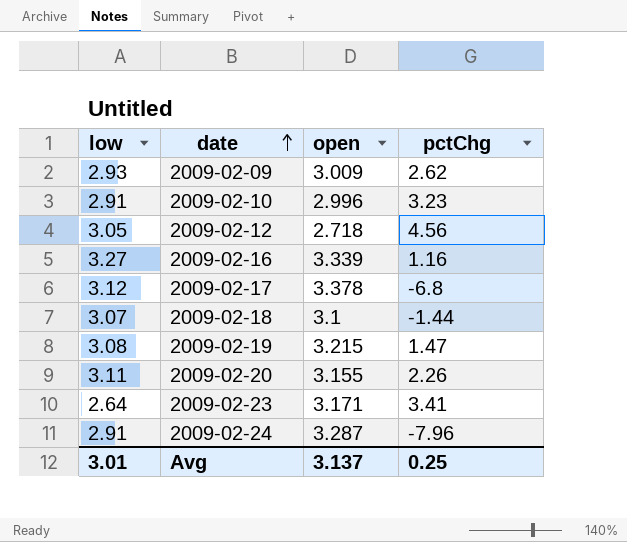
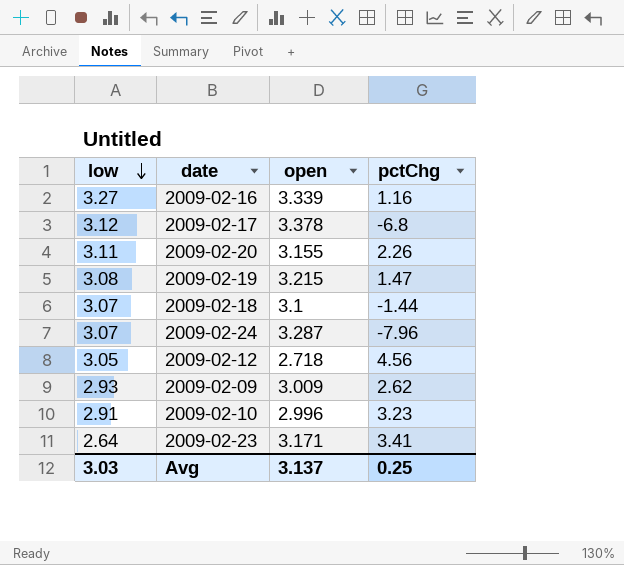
row order: date ascending -> low descending
2009-02-24 | low: 2.91 -> 3.07
Avg | low: 3.01 -> 3.03

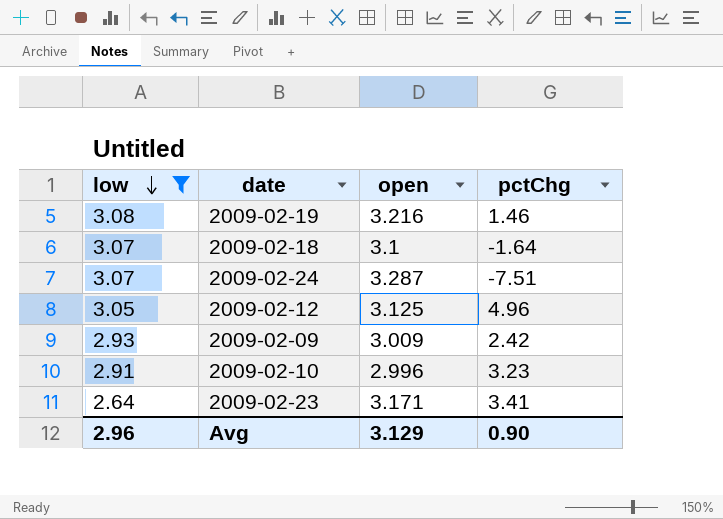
filter: none -> low <= 3.08
2009-02-19 | open: 3.215 -> 3.216
2009-02-19 | pctChg: 1.47 -> 1.46
2009-02-18 | pctChg: -1.44 -> -1.64
2009-02-24 | pctChg: -7.96 -> -7.51
2009-02-12 | open: 2.718 -> 3.125
2009-02-12 | pctChg: 4.56 -> 4.96
2009-02-09 | pctChg: 2.62 -> 2.42
Avg | low: 3.03 -> 2.96
Avg | open: 3.137 -> 3.129
Avg | pctChg: 0.25 -> 0.90

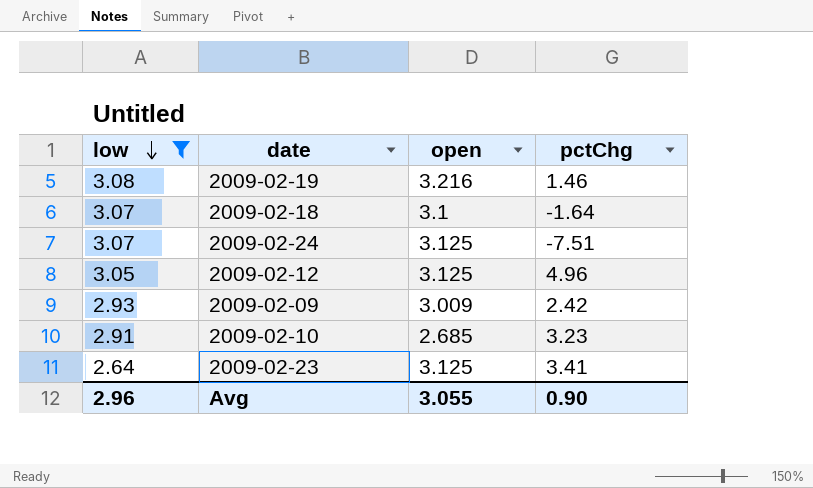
2009-02-24 | open: 3.287 -> 3.125
2009-02-10 | open: 2.996 -> 2.685
2009-02-23 | open: 3.171 -> 3.125
Avg | open: 3.129 -> 3.055

